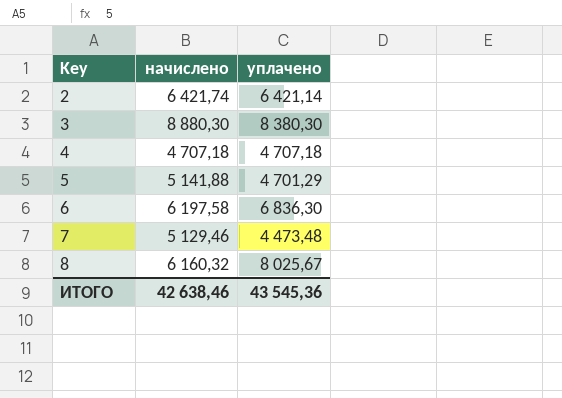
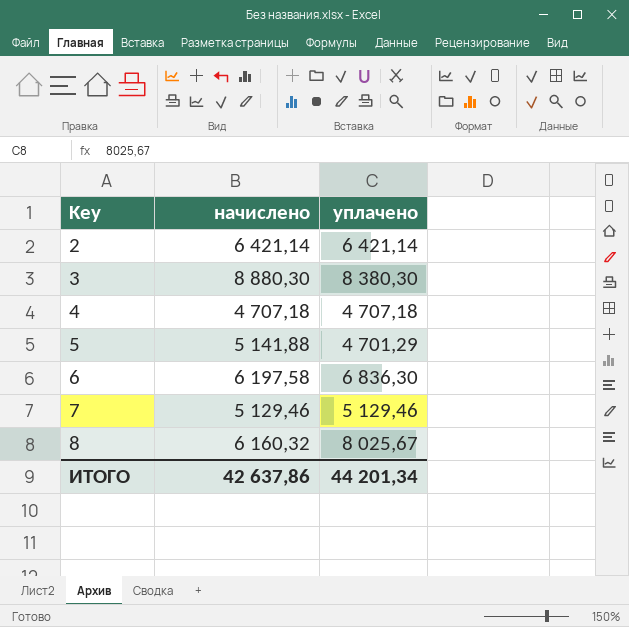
2 | начислено: 6 421,74 -> 6 421,14
7 | уплачено: 4 473,48 -> 5 129,46
ИТОГО | начислено: 42 638,46 -> 42 637,86
ИТОГО | уплачено: 43 545,36 -> 44 201,34

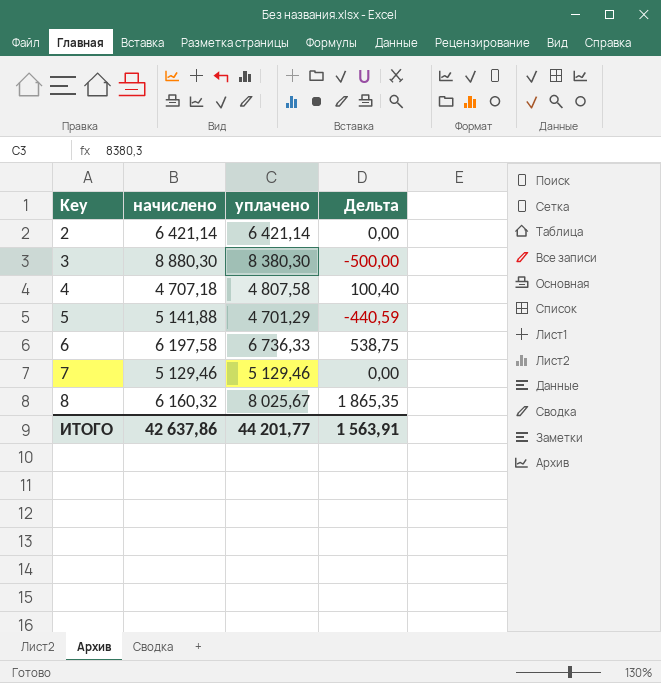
column Дельта | formula: none -> [уплачено] - [начислено]
4 | уплачено: 4 707,18 -> 4 807,58
6 | уплачено: 6 836,30 -> 6 736,33
ИТОГО | уплачено: 44 201,34 -> 44 201,77

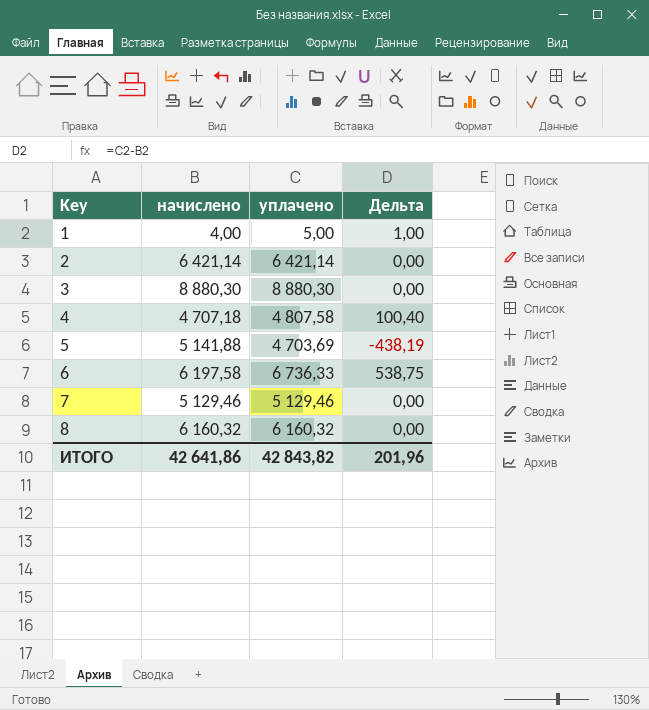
row 1: none -> 4,00 | 5,00 | 1,00
3 | уплачено: 8 380,30 -> 8 880,30
3 | Дельта: -500,00 -> 0,00
5 | уплачено: 4 701,29 -> 4 703,69
5 | Дельта: -440,59 -> -438,19
8 | уплачено: 8 025,67 -> 6 160,32
8 | Дельта: 1 865,35 -> 0,00
ИТОГО | начислено: 42 637,86 -> 42 641,86
ИТОГО | уплачено: 44 201,77 -> 42 843,82
ИТОГО | Дельта: 1 563,91 -> 201,96

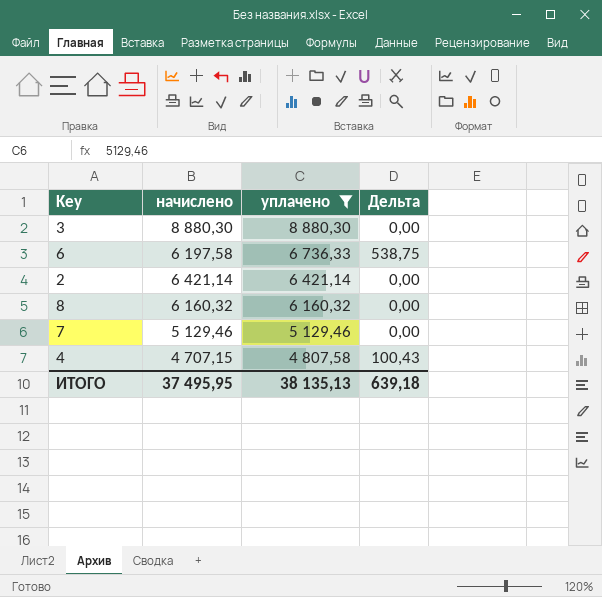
filter: none -> уплачено >= 4 807,58
row order: Key ascending -> уплачено descending
4 | начислено: 4 707,18 -> 4 707,15
4 | Дельта: 100,40 -> 100,43
ИТОГО | начислено: 42 641,86 -> 37 495,95
ИТОГО | уплачено: 42 843,82 -> 38 135,13
ИТОГО | Дельта: 201,96 -> 639,18

